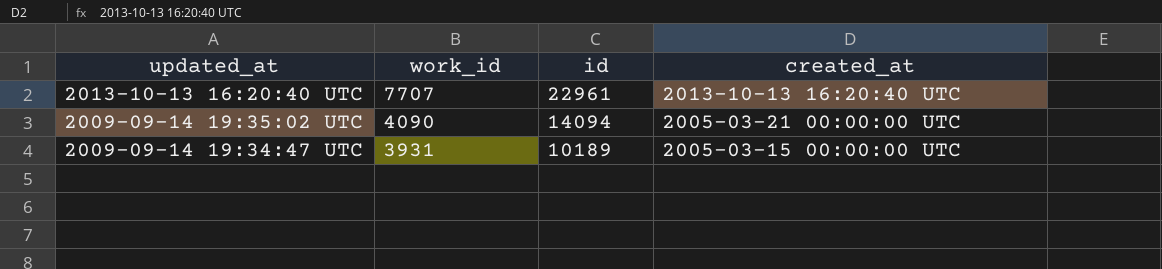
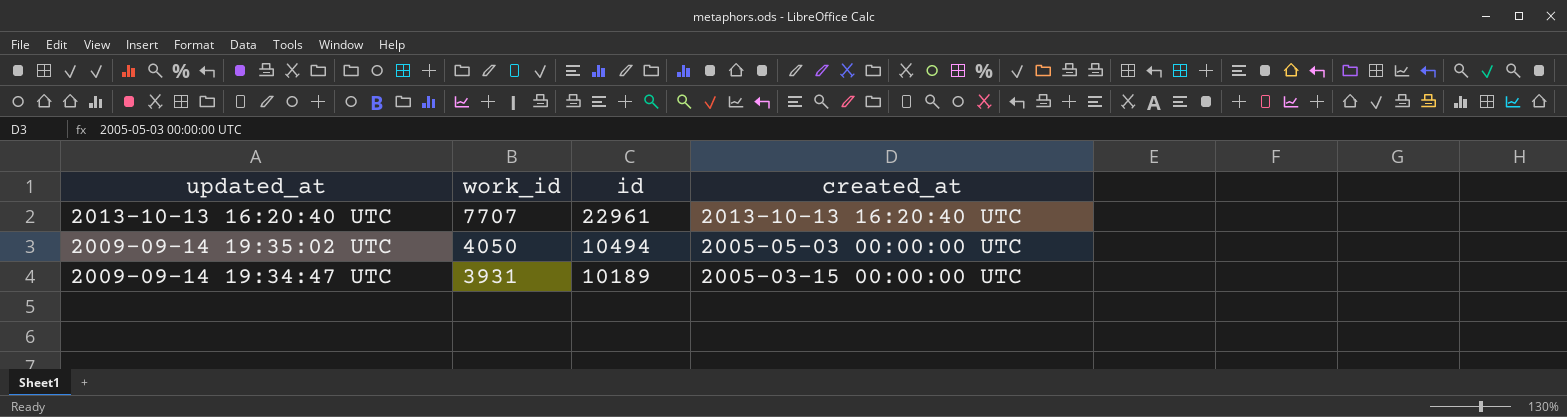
2009-09-14 19:35:02 UTC | work_id: 4090 -> 4050
2009-09-14 19:35:02 UTC | id: 14094 -> 10494
2009-09-14 19:35:02 UTC | created_at: 2005-03-21 00:00:00 UTC -> 2005-05-03 00:00:00 UTC

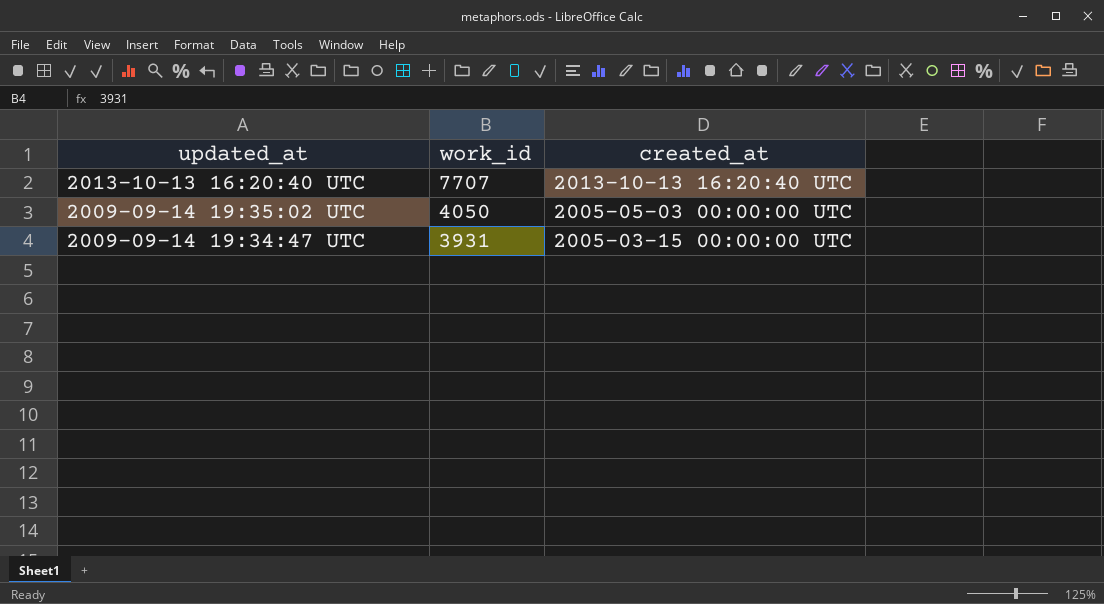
column id | position: 3 -> none

